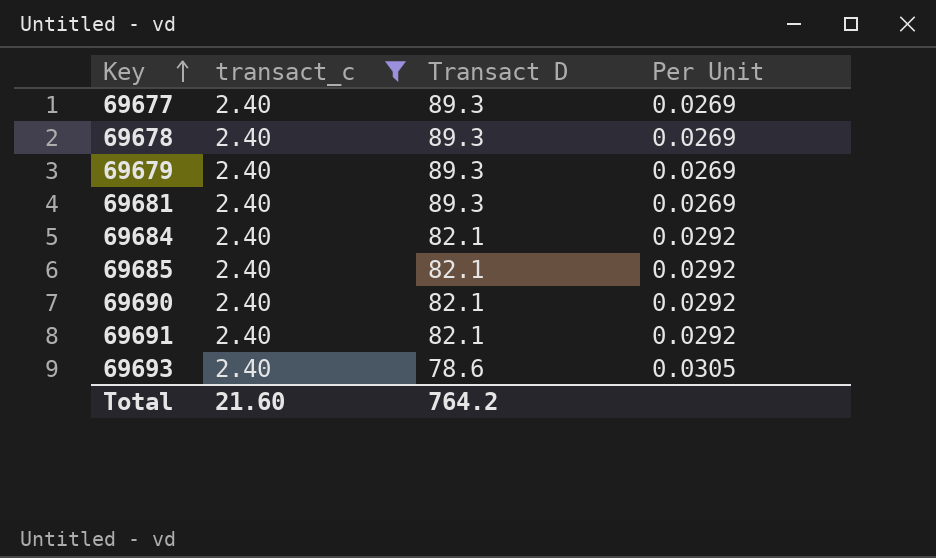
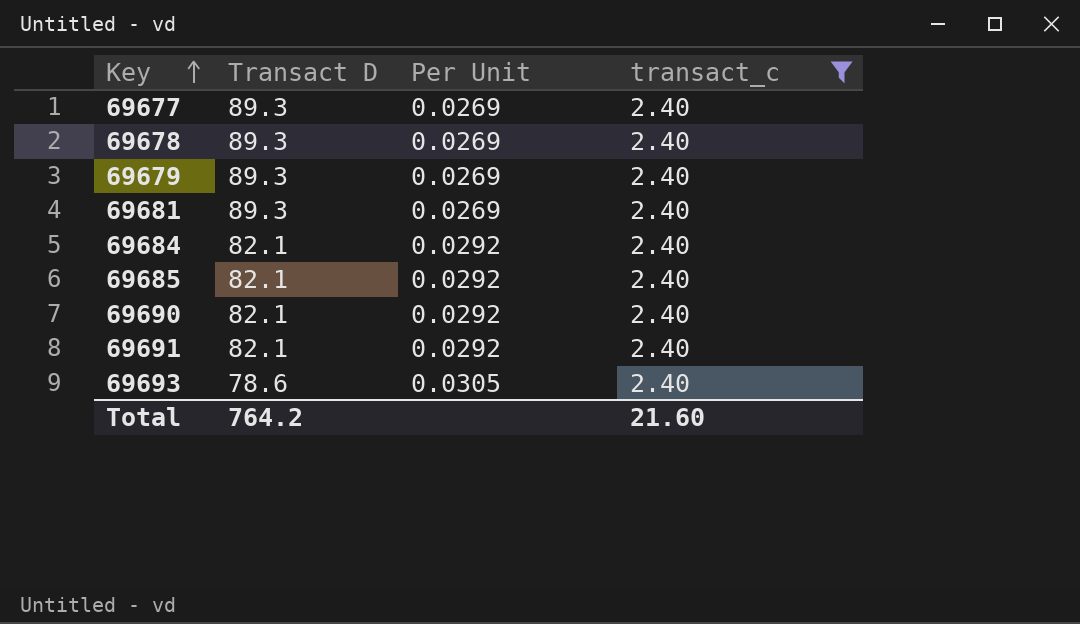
column transact_c | position: 2 -> 4

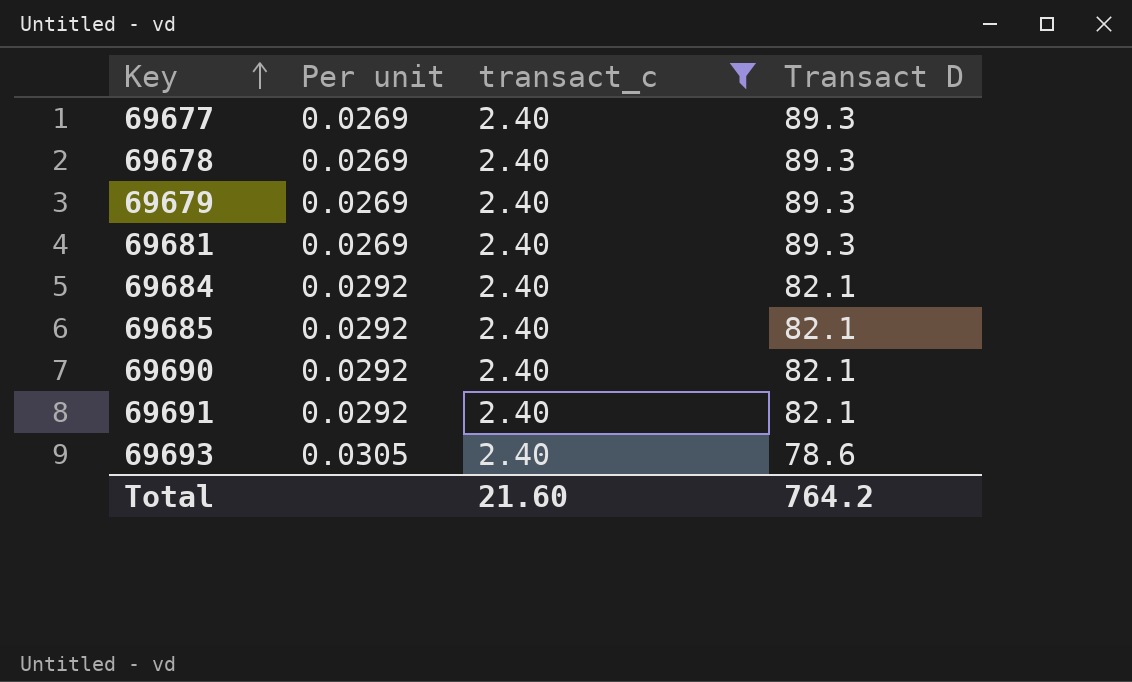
column name: Per Unit -> Per unit
column Transact D | position: 2 -> 4

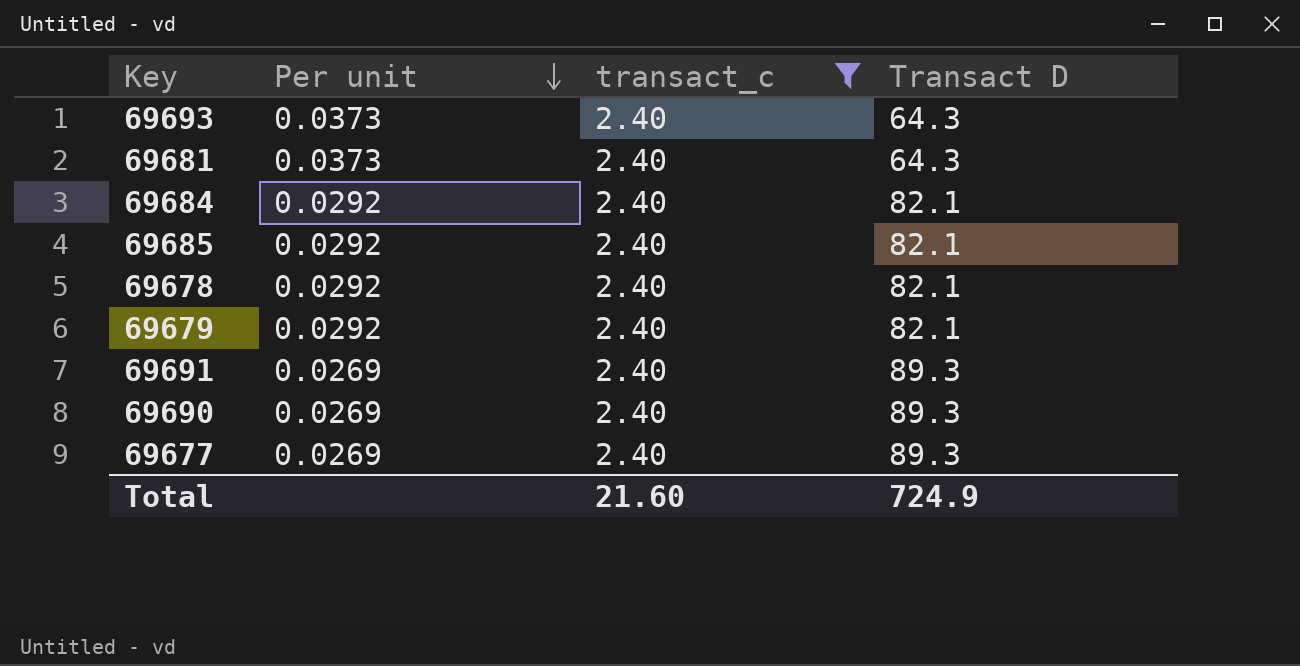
row order: Key ascending -> Per unit descending
69693 | Per unit: 0.0305 -> 0.0373
69693 | Transact D: 78.6 -> 64.3
69681 | Per unit: 0.0269 -> 0.0373
69681 | Transact D: 89.3 -> 64.3
69678 | Per unit: 0.0269 -> 0.0292
69678 | Transact D: 89.3 -> 82.1
69679 | Per unit: 0.0269 -> 0.0292
69679 | Transact D: 89.3 -> 82.1
69691 | Per unit: 0.0292 -> 0.0269
69691 | Transact D: 82.1 -> 89.3
69690 | Per unit: 0.0292 -> 0.0269
69690 | Transact D: 82.1 -> 89.3
Total | Transact D: 764.2 -> 724.9

